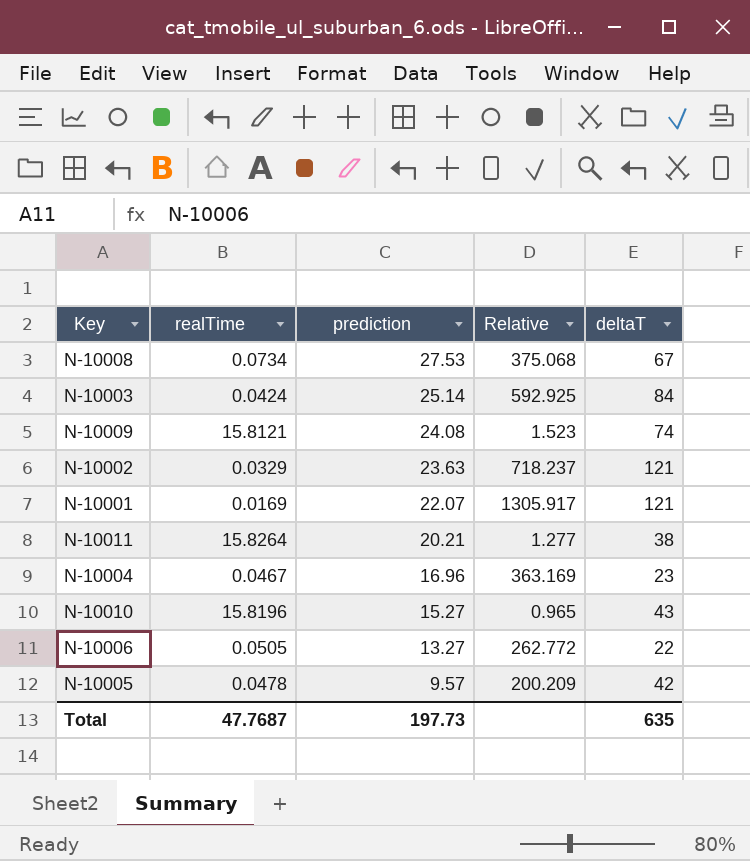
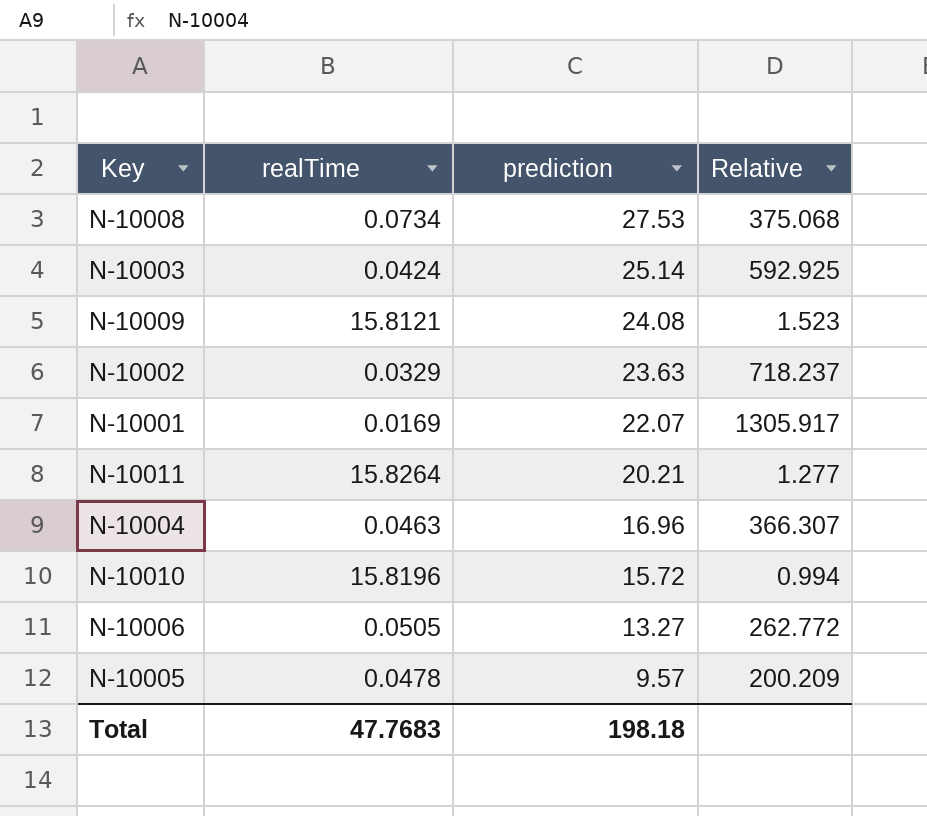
column deltaT | position: 5 -> none
N-10004 | realTime: 0.0467 -> 0.0463
N-10004 | Relative: 363.169 -> 366.307
N-10010 | prediction: 15.27 -> 15.72
N-10010 | Relative: 0.965 -> 0.994
Total | realTime: 47.7687 -> 47.7683
Total | prediction: 197.73 -> 198.18

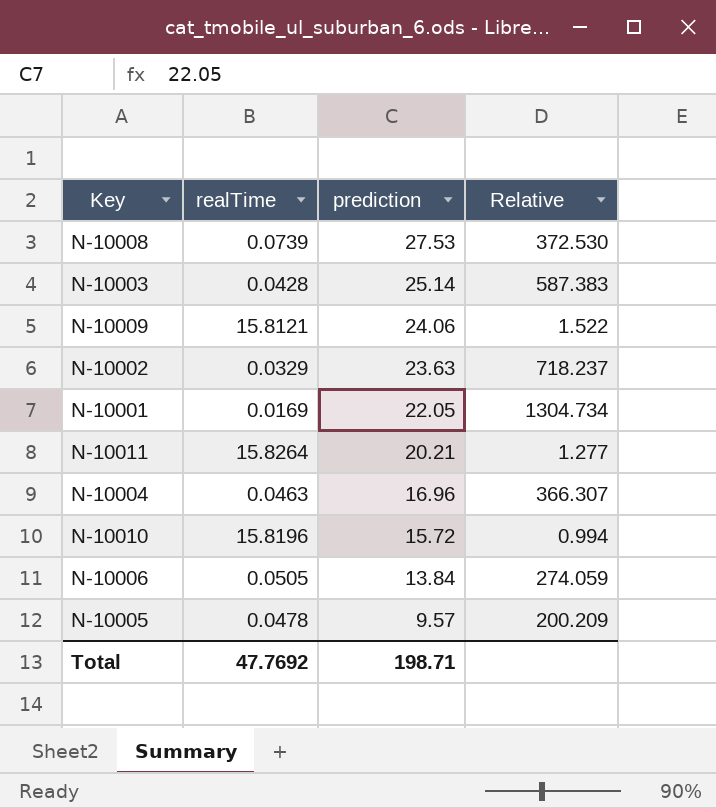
N-10008 | realTime: 0.0734 -> 0.0739
N-10008 | Relative: 375.068 -> 372.530
N-10003 | realTime: 0.0424 -> 0.0428
N-10003 | Relative: 592.925 -> 587.383
N-10009 | prediction: 24.08 -> 24.06
N-10009 | Relative: 1.523 -> 1.522
N-10001 | prediction: 22.07 -> 22.05
N-10001 | Relative: 1305.917 -> 1304.734
N-10006 | prediction: 13.27 -> 13.84
N-10006 | Relative: 262.772 -> 274.059
Total | realTime: 47.7683 -> 47.7692
Total | prediction: 198.18 -> 198.71

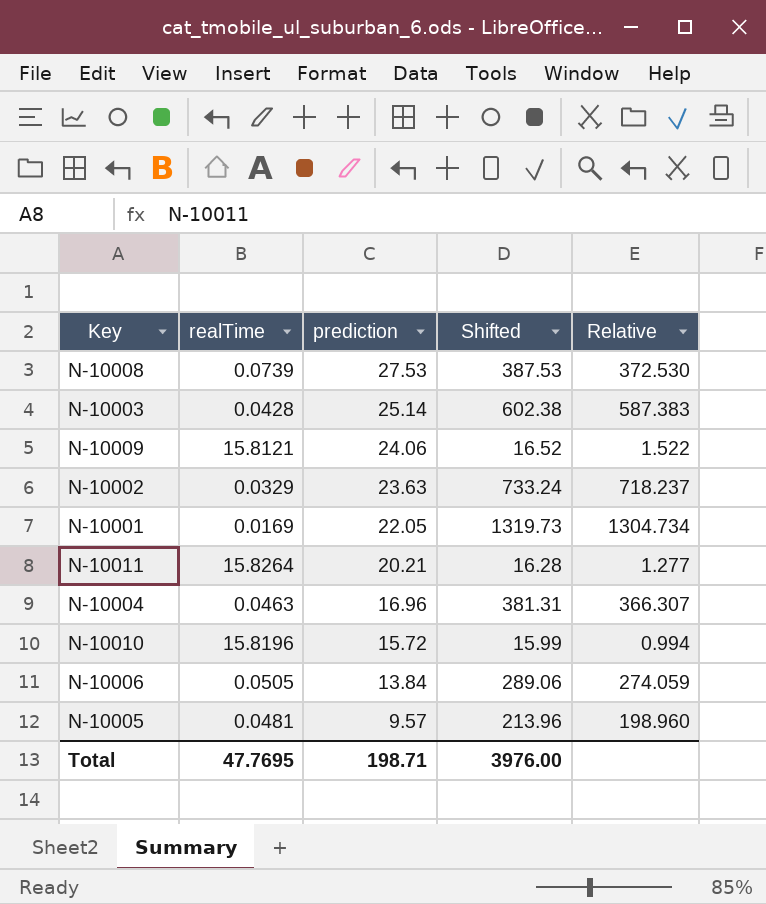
column Shifted | formula: none -> [Relative] + 15
N-10005 | realTime: 0.0478 -> 0.0481
N-10005 | Relative: 200.209 -> 198.960
Total | realTime: 47.7692 -> 47.7695

